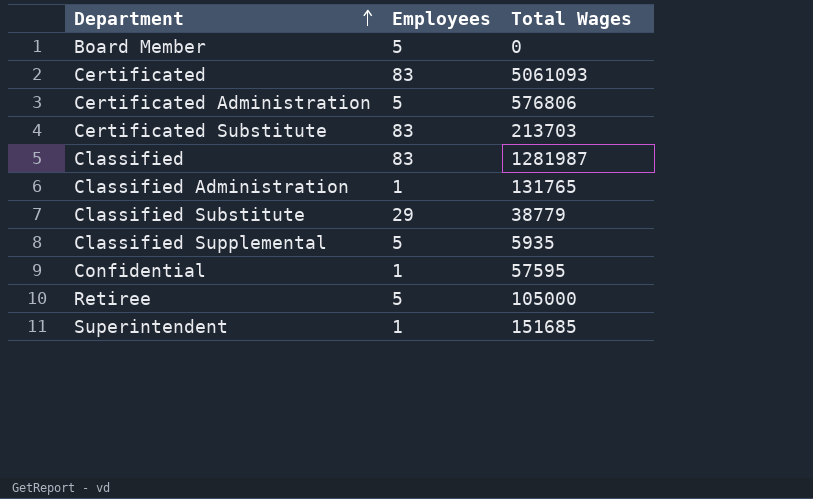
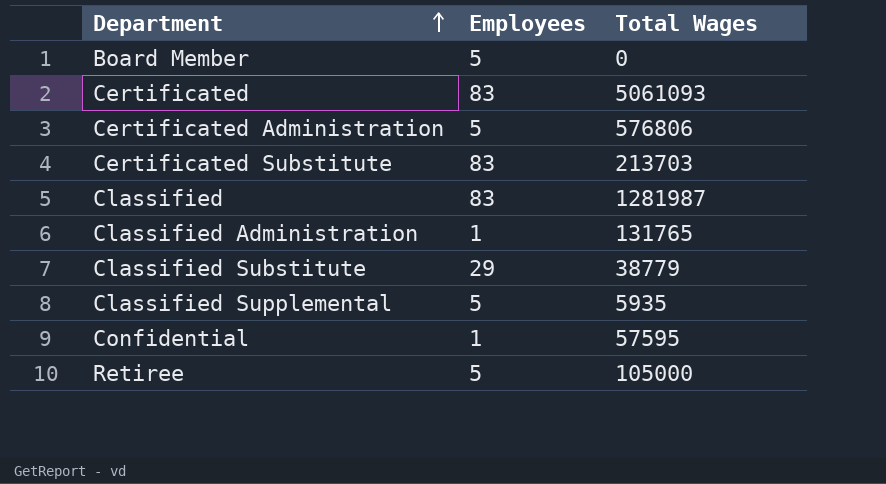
row Superintendent: 1 | 151685 -> none

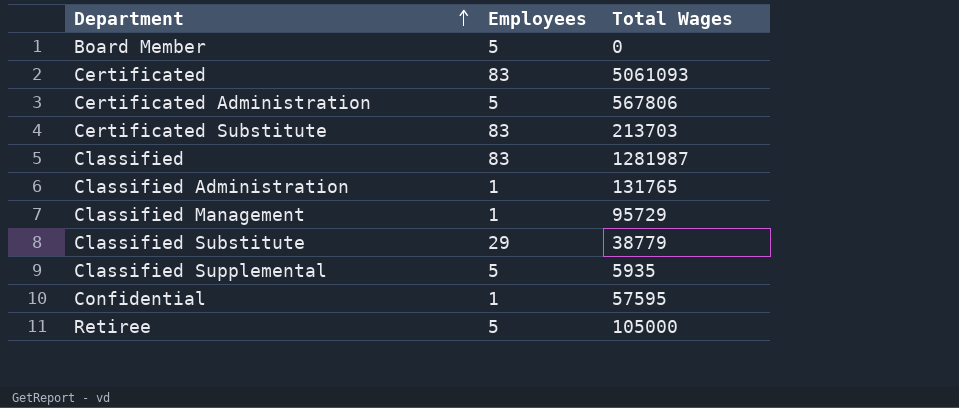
Certificated Administration | Total Wages: 576806 -> 567806
row Classified Management: none -> 1 | 95729

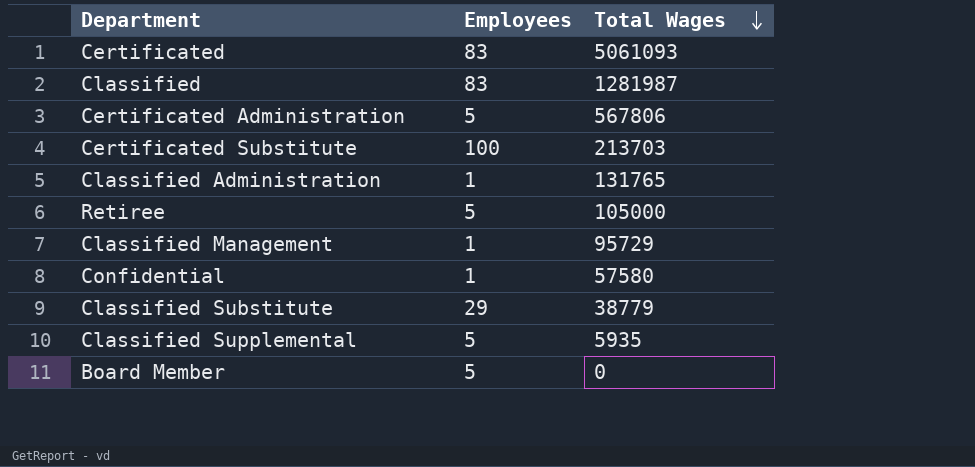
row order: Department ascending -> Total Wages descending
Certificated Substitute | Employees: 83 -> 100
Confidential | Total Wages: 57595 -> 57580

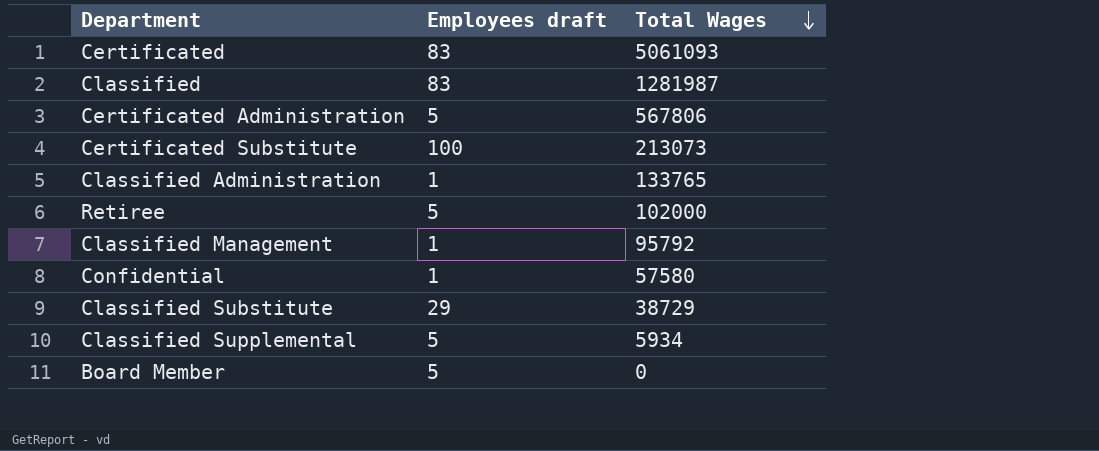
column name: Employees -> Employees draft
Certificated Substitute | Total Wages: 213703 -> 213073
Classified Administration | Total Wages: 131765 -> 133765
Retiree | Total Wages: 105000 -> 102000
Classified Management | Total Wages: 95729 -> 95792
Classified Substitute | Total Wages: 38779 -> 38729
Classified Supplemental | Total Wages: 5935 -> 5934

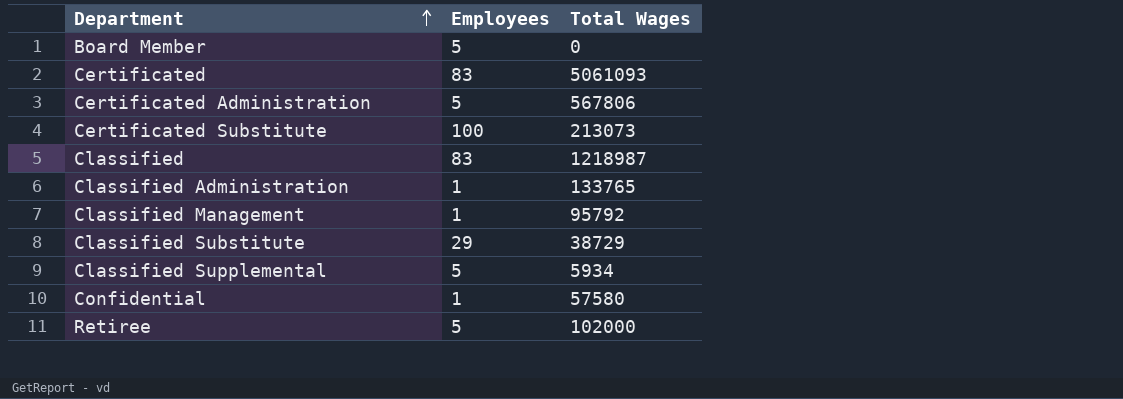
row order: Total Wages descending -> Department ascending
column name: Employees draft -> Employees
Classified | Total Wages: 1281987 -> 1218987

